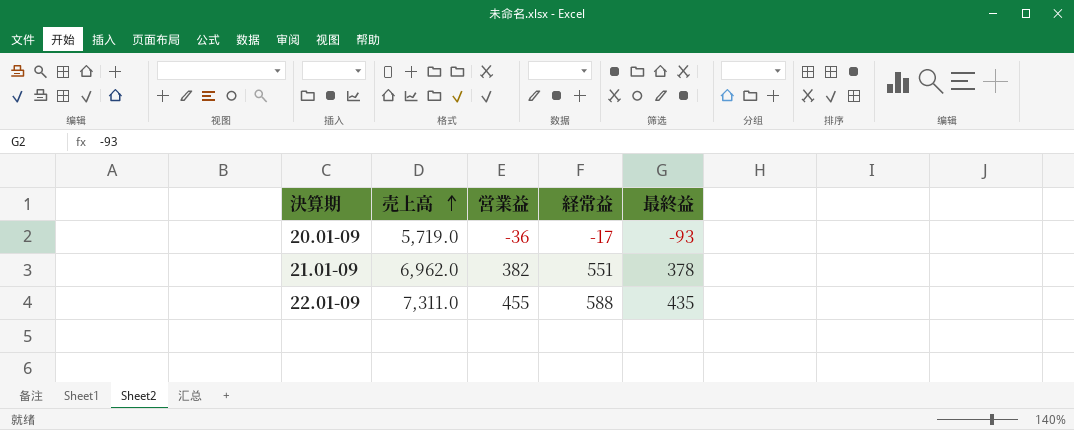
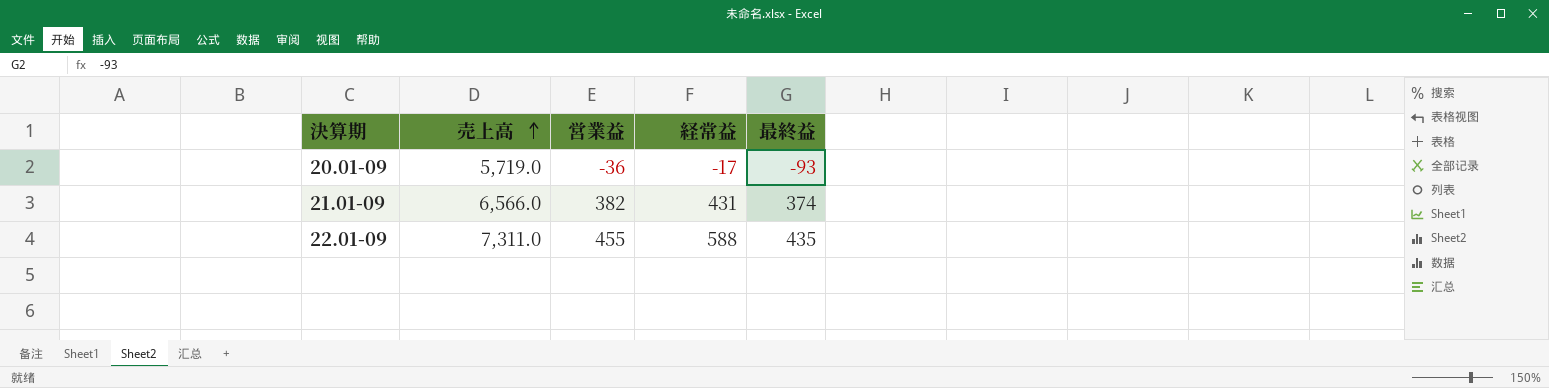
21.01-09 | 売上高: 6,962.0 -> 6,566.0
21.01-09 | 経常益: 551 -> 431
21.01-09 | 最終益: 378 -> 374

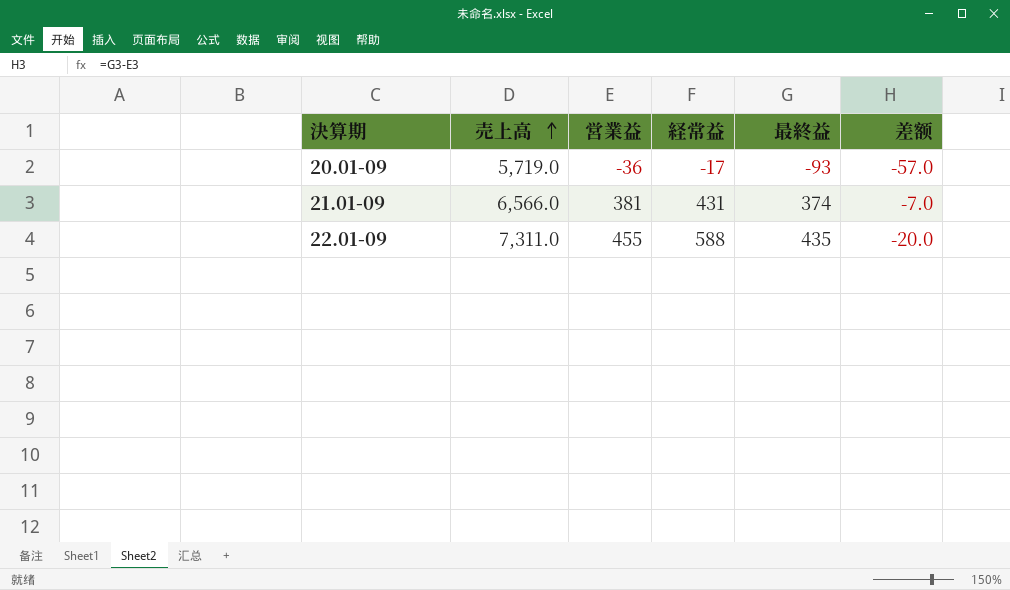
column 差额 | formula: none -> [最終益] - [営業益]
21.01-09 | 営業益: 382 -> 381

